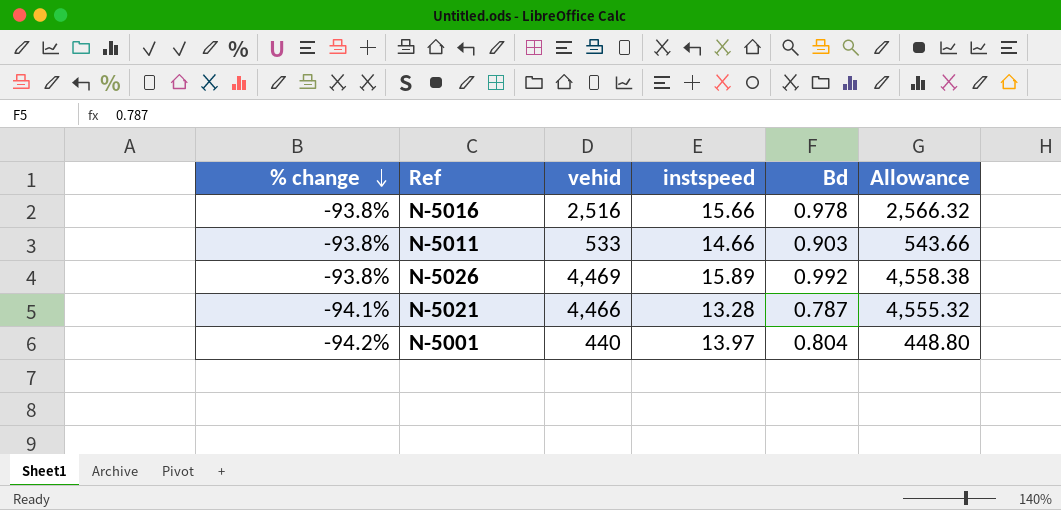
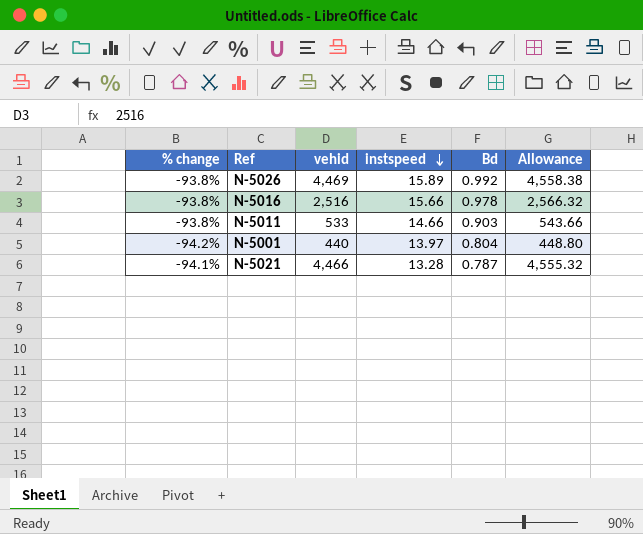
row order: % change descending -> instspeed descending

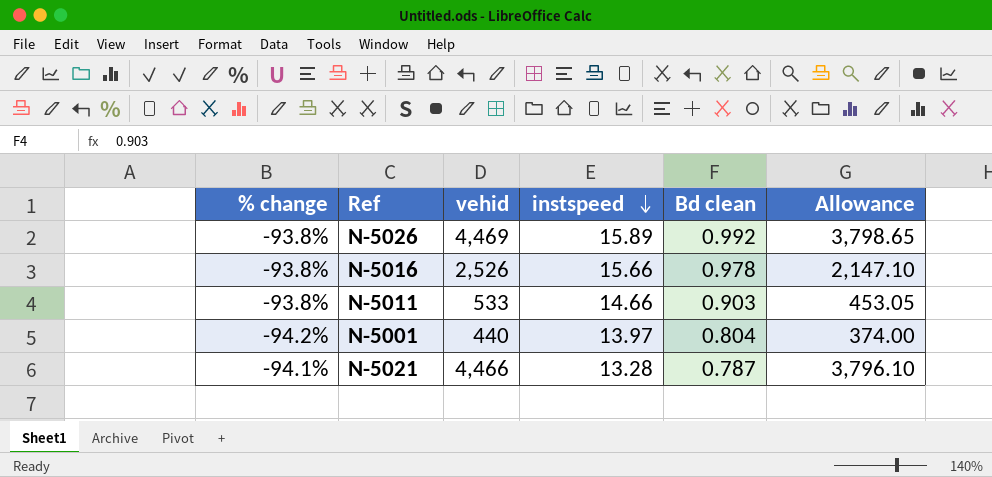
column name: Bd -> Bd clean
column Allowance | formula: [vehid] * 1.02 -> [vehid] * 0.85
N-5016 | vehid: 2,516 -> 2,526

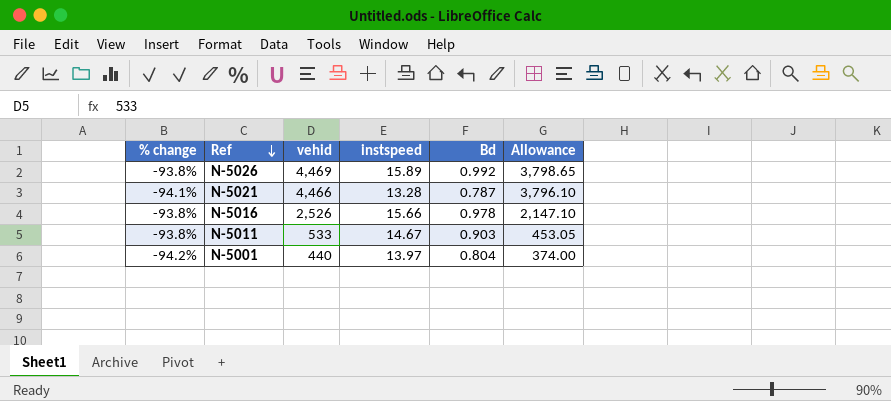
row order: instspeed descending -> Ref descending
column name: Bd clean -> Bd
N-5011 | instspeed: 14.66 -> 14.67

